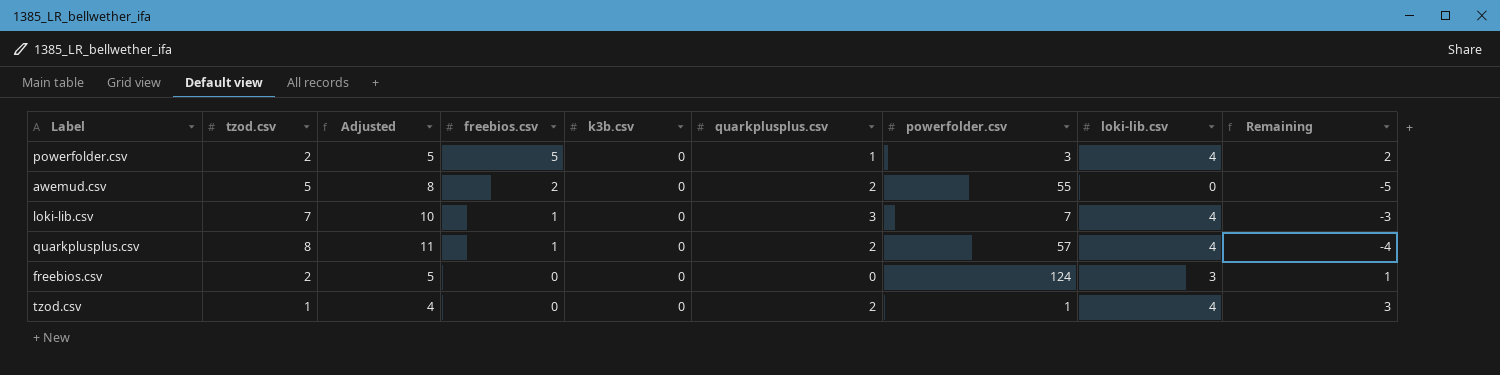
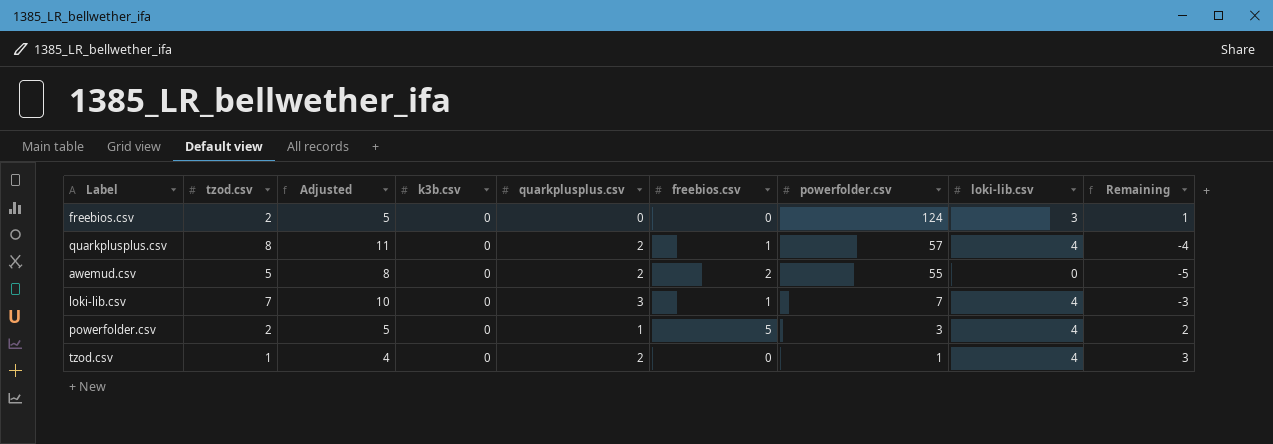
row order: freebios.csv descending -> powerfolder.csv descending
column freebios.csv | position: 4 -> 6

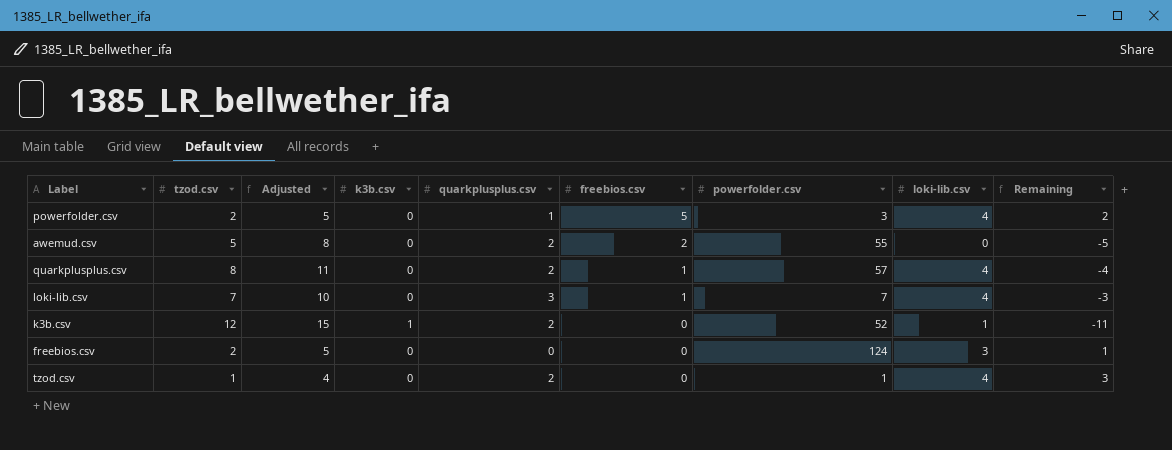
row order: powerfolder.csv descending -> freebios.csv descending
row k3b.csv: none -> 12 | 15 | 1 | 2 | 0 | 52 | 1 | -11

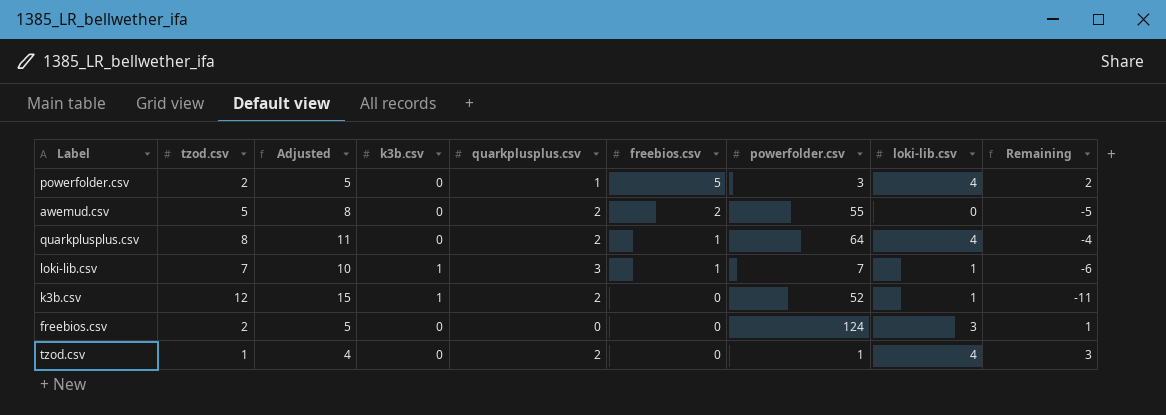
quarkplusplus.csv | powerfolder.csv: 57 -> 64
loki-lib.csv | k3b.csv: 0 -> 1
loki-lib.csv | loki-lib.csv: 4 -> 1
loki-lib.csv | Remaining: -3 -> -6

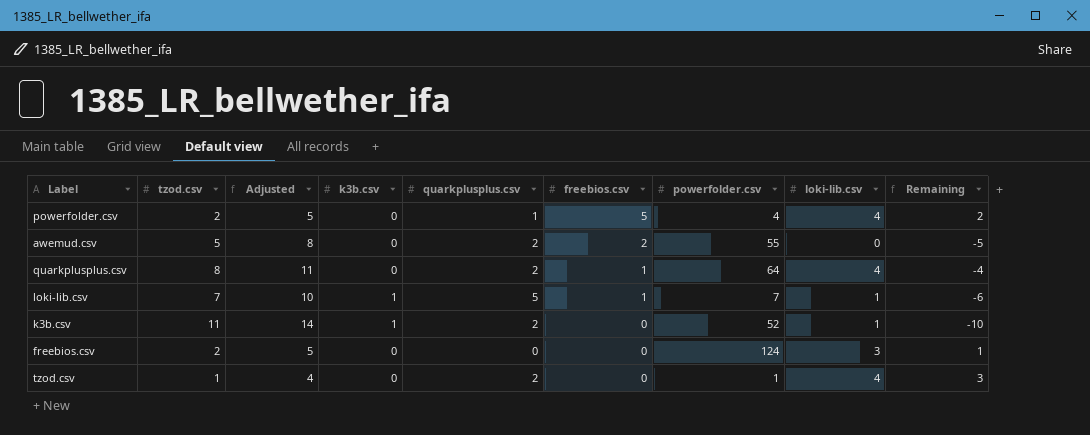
powerfolder.csv | powerfolder.csv: 3 -> 4
loki-lib.csv | quarkplusplus.csv: 3 -> 5
k3b.csv | tzod.csv: 12 -> 11
k3b.csv | Adjusted: 15 -> 14
k3b.csv | Remaining: -11 -> -10

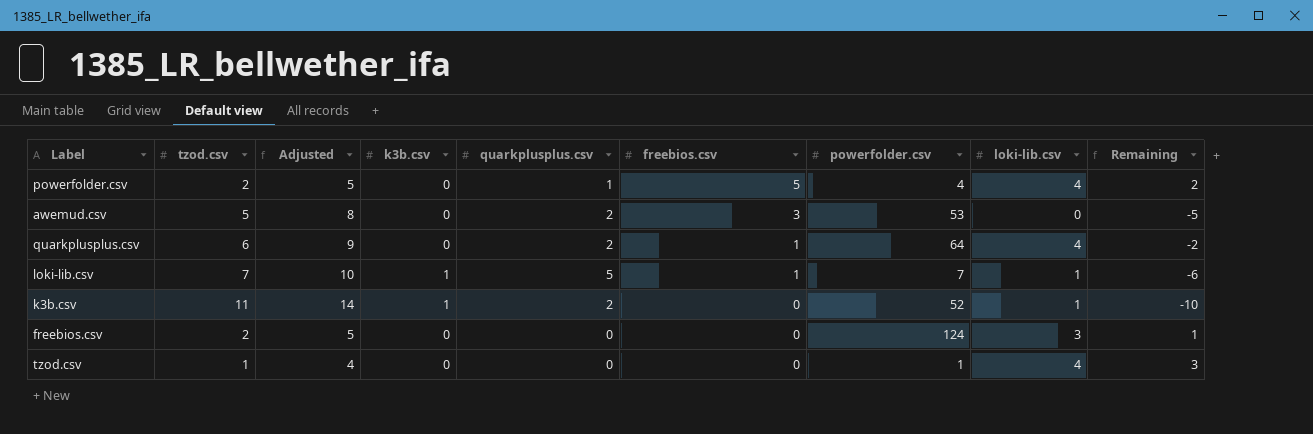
awemud.csv | freebios.csv: 2 -> 3
awemud.csv | powerfolder.csv: 55 -> 53
quarkplusplus.csv | tzod.csv: 8 -> 6
quarkplusplus.csv | Adjusted: 11 -> 9
quarkplusplus.csv | Remaining: -4 -> -2
tzod.csv | quarkplusplus.csv: 2 -> 0

